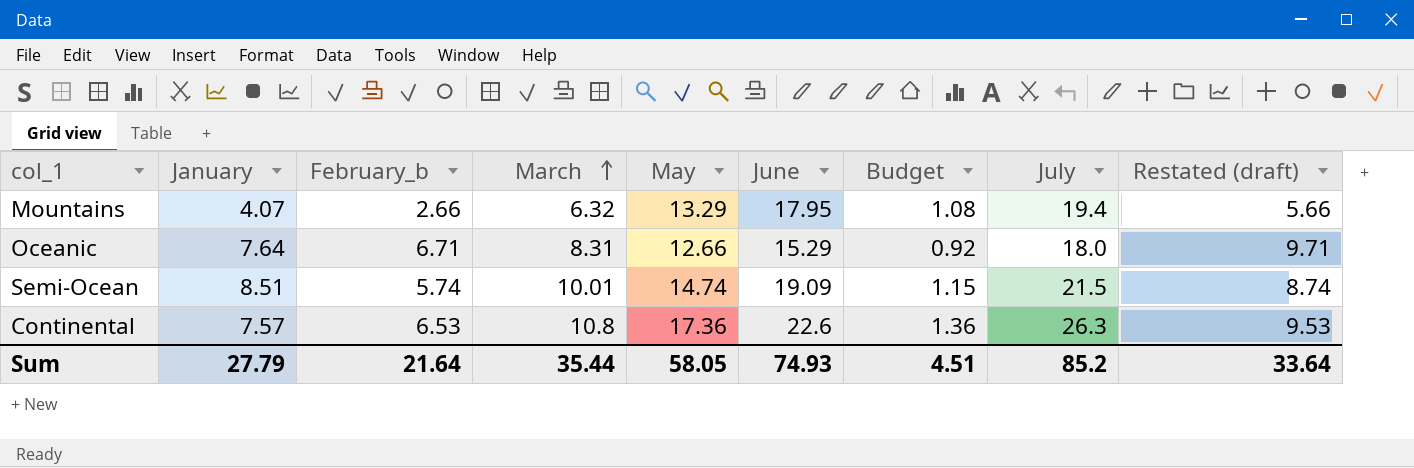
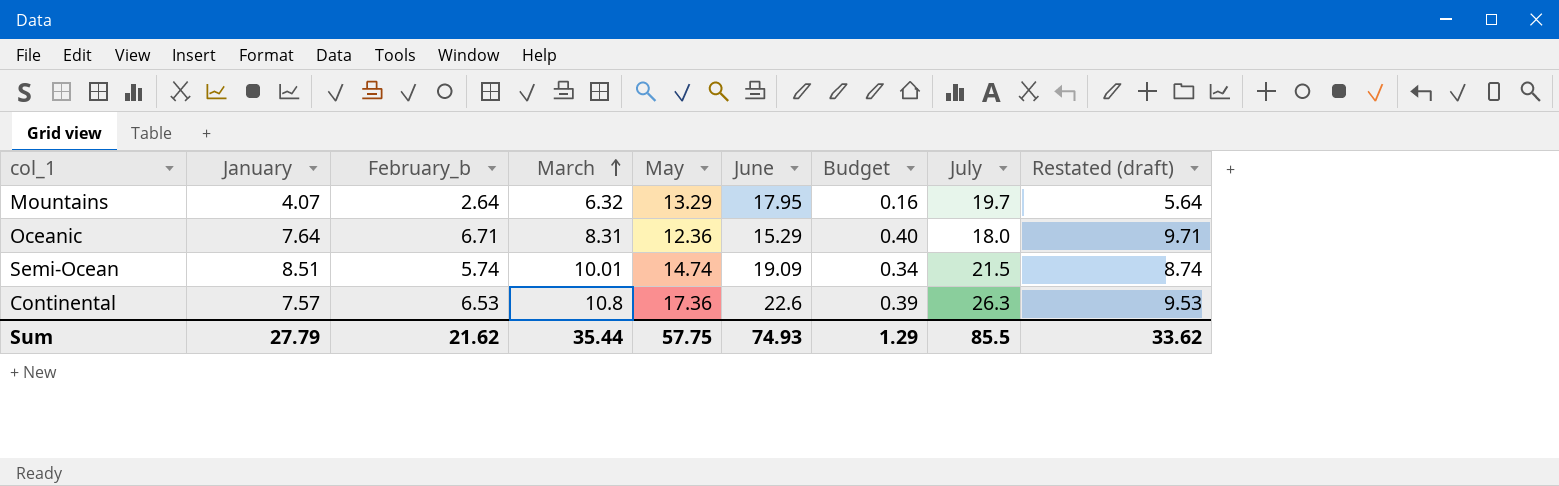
column Budget | formula: [June] * 0.06 -> [February_b] * 0.06
Mountains | February_b: 2.66 -> 2.64
Mountains | July: 19.4 -> 19.7
Mountains | Restated (draft): 5.66 -> 5.64
Oceanic | May: 12.66 -> 12.36
Sum | February_b: 21.64 -> 21.62
Sum | May: 58.05 -> 57.75
Sum | Budget: 4.51 -> 1.29
Sum | July: 85.2 -> 85.5
Sum | Restated (draft): 33.64 -> 33.62

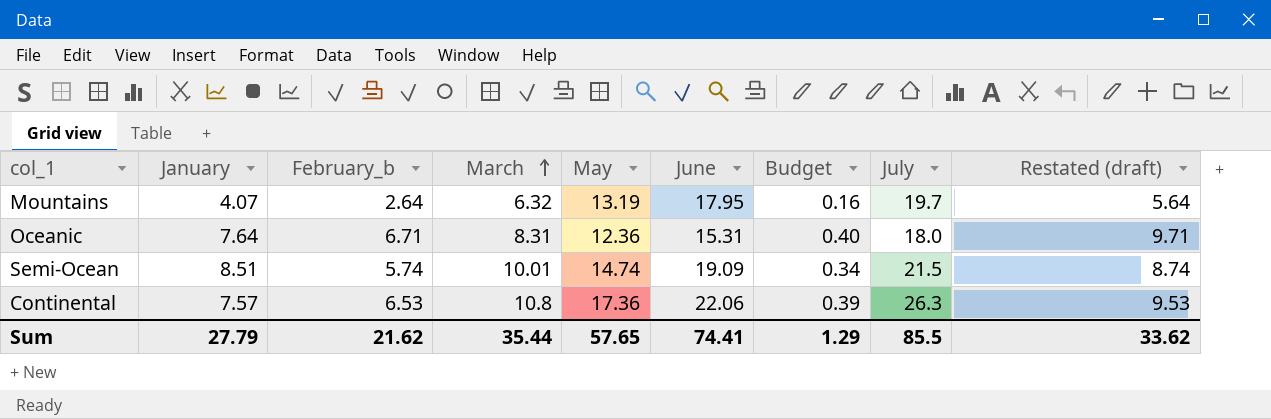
Mountains | May: 13.29 -> 13.19
Oceanic | June: 15.29 -> 15.31
Continental | June: 22.6 -> 22.06
Sum | May: 57.75 -> 57.65
Sum | June: 74.93 -> 74.41

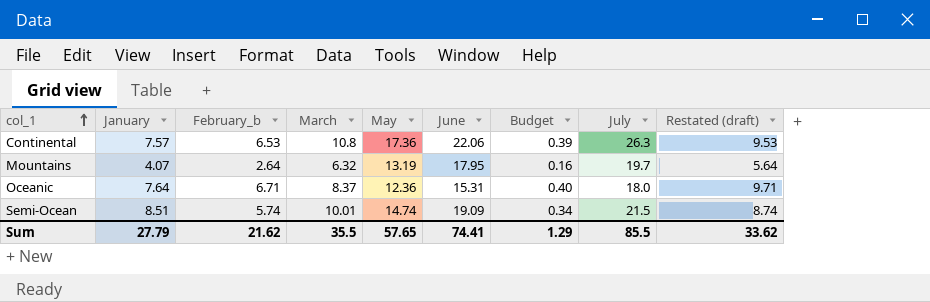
row order: March ascending -> col_1 ascending
Oceanic | March: 8.31 -> 8.37
Sum | March: 35.44 -> 35.5

